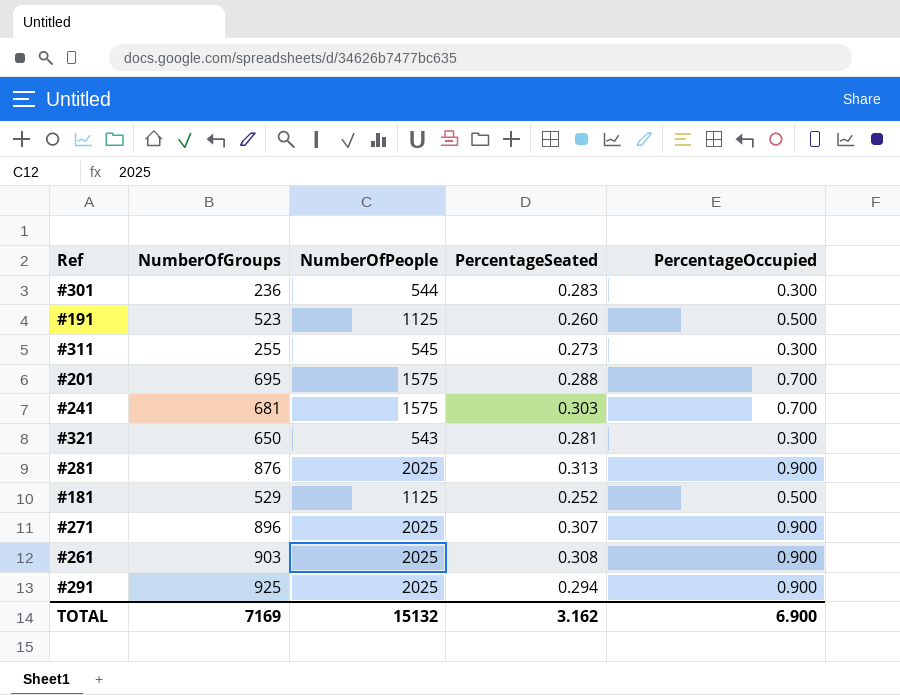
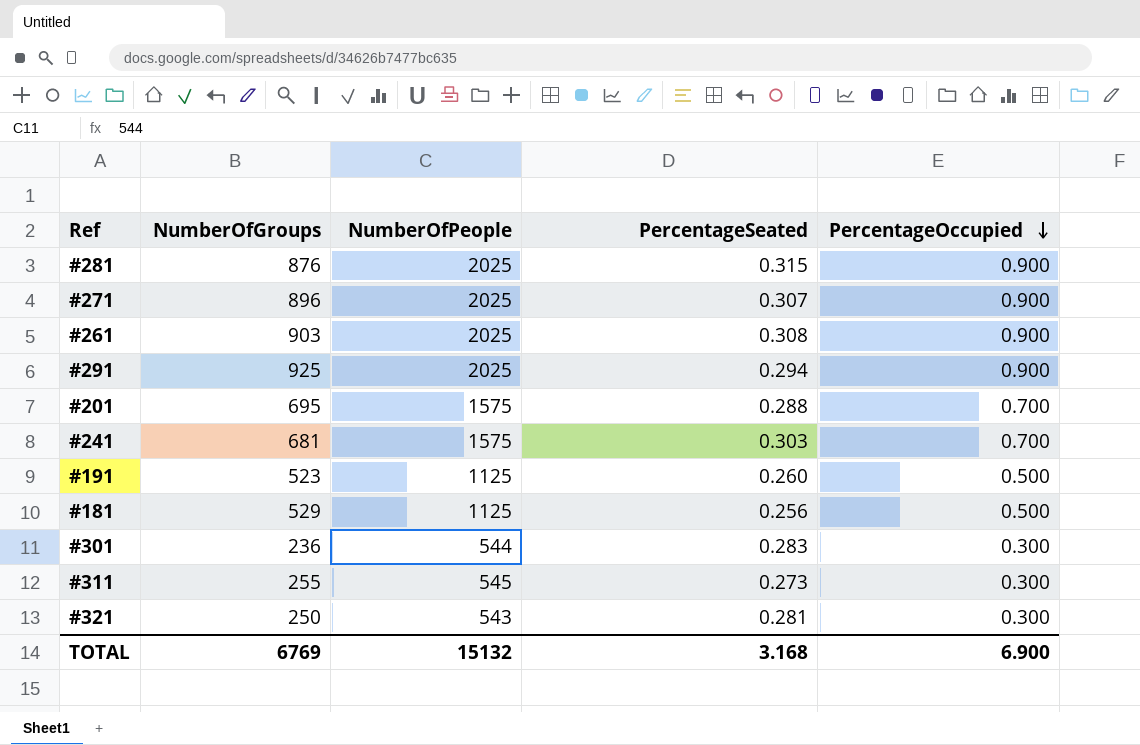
row order: none -> PercentageOccupied descending
#281 | PercentageSeated: 0.313 -> 0.315
#181 | PercentageSeated: 0.252 -> 0.256
#321 | NumberOfGroups: 650 -> 250
TOTAL | NumberOfGroups: 7169 -> 6769
TOTAL | PercentageSeated: 3.162 -> 3.168

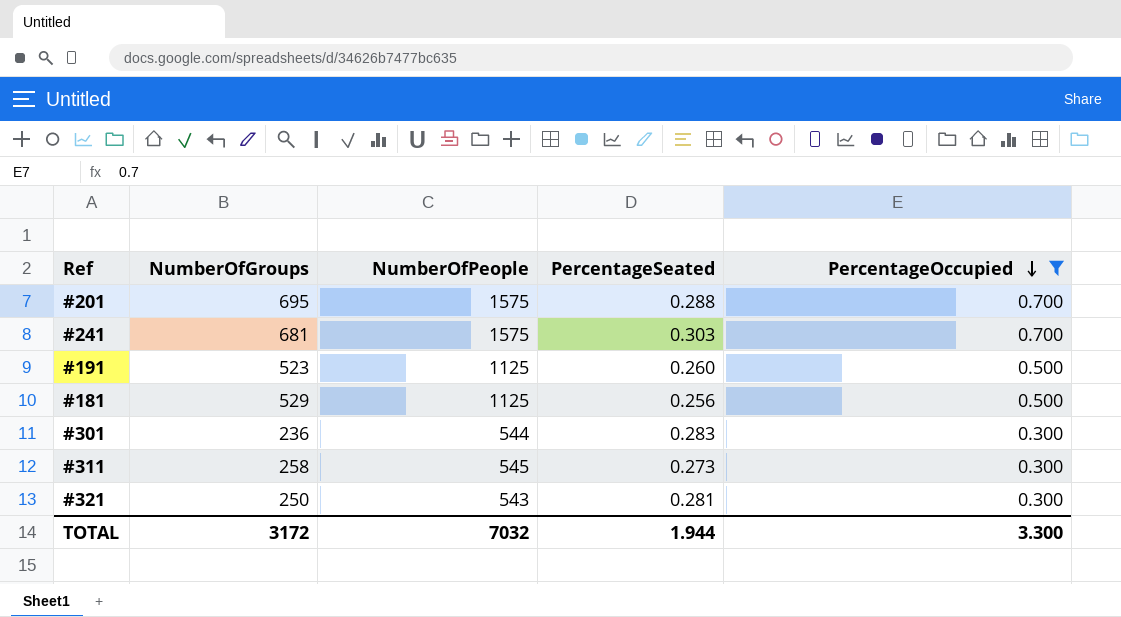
filter: none -> PercentageOccupied != 0.900
#311 | NumberOfGroups: 255 -> 258
TOTAL | NumberOfGroups: 6769 -> 3172
TOTAL | NumberOfPeople: 15132 -> 7032
TOTAL | PercentageSeated: 3.168 -> 1.944
TOTAL | PercentageOccupied: 6.900 -> 3.300

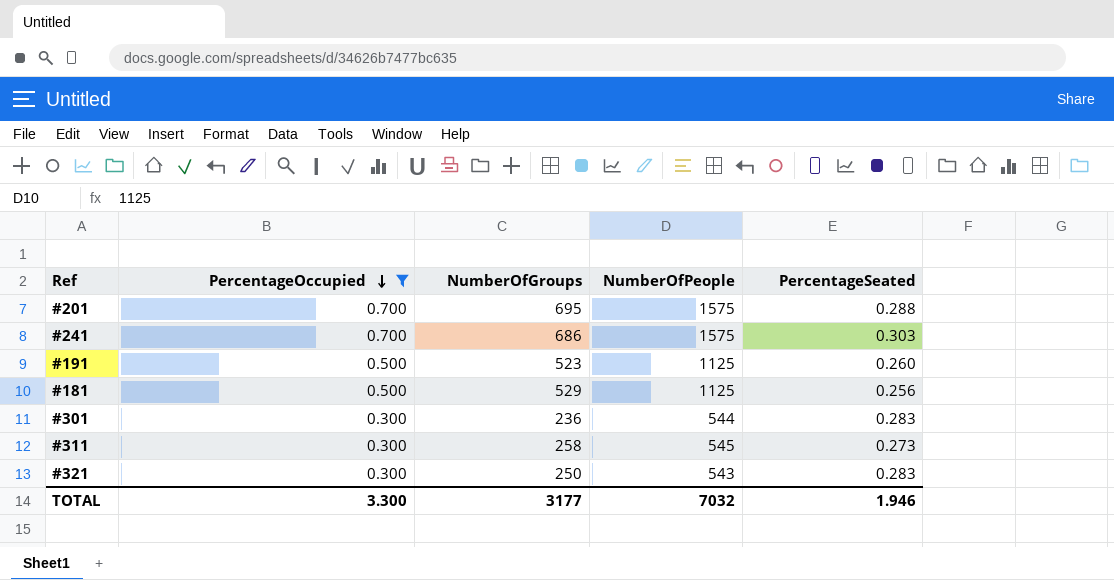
column PercentageOccupied | position: 5 -> 2
#241 | NumberOfGroups: 681 -> 686
#321 | PercentageSeated: 0.281 -> 0.283
TOTAL | NumberOfGroups: 3172 -> 3177
TOTAL | PercentageSeated: 1.944 -> 1.946

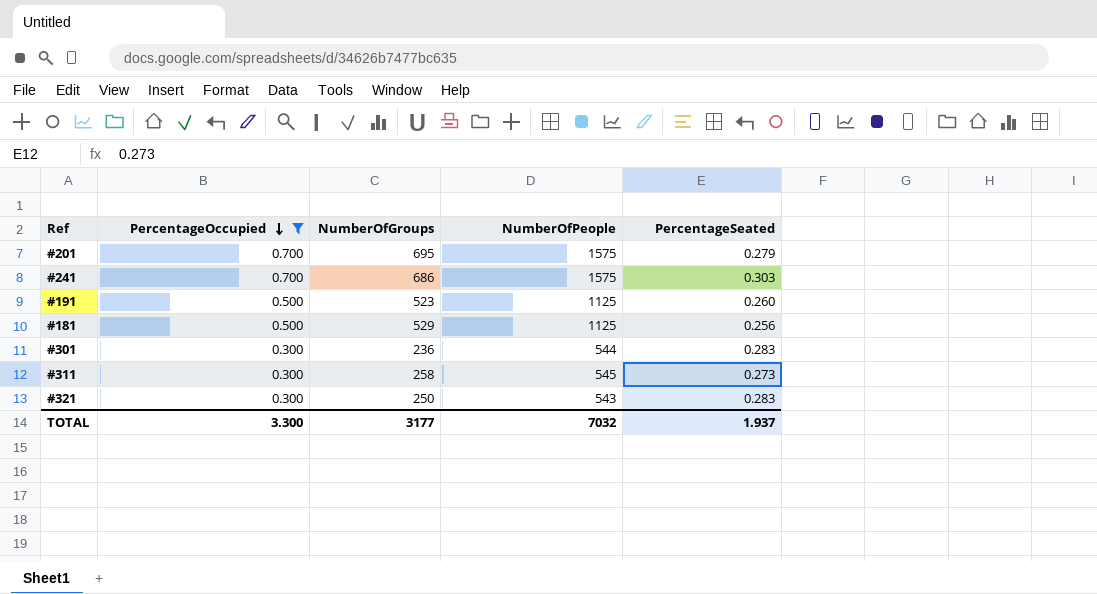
#201 | PercentageSeated: 0.288 -> 0.279
TOTAL | PercentageSeated: 1.946 -> 1.937

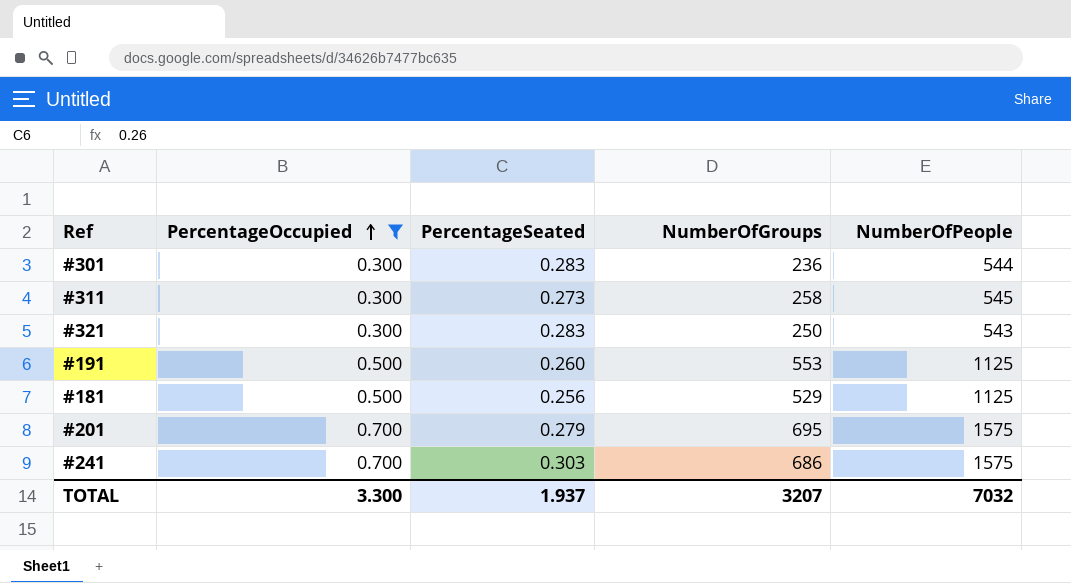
row order: PercentageOccupied descending -> PercentageOccupied ascending
column PercentageSeated | position: 5 -> 3
#191 | NumberOfGroups: 523 -> 553
TOTAL | NumberOfGroups: 3177 -> 3207

